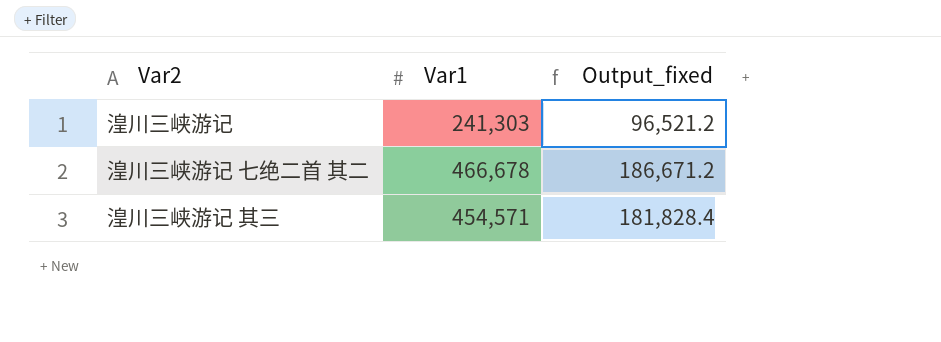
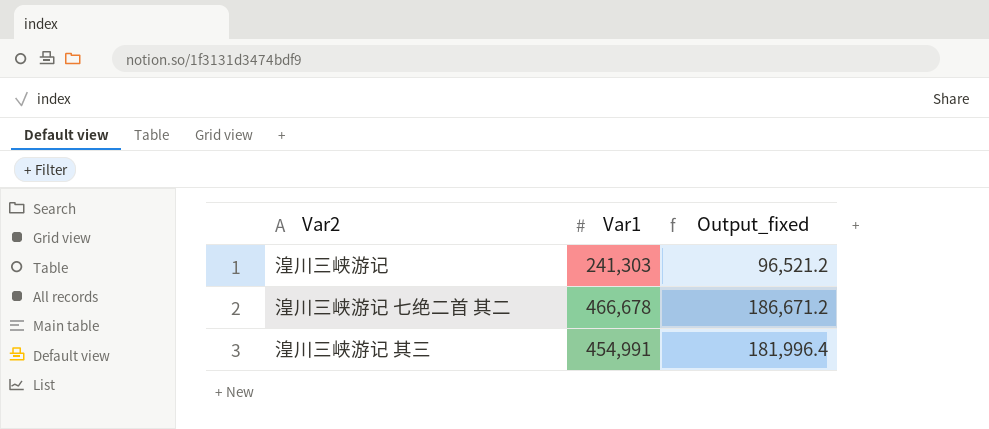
湟川三峡游记 其三 | Var1: 454,571 -> 454,991
湟川三峡游记 其三 | Output_fixed: 181,828.4 -> 181,996.4

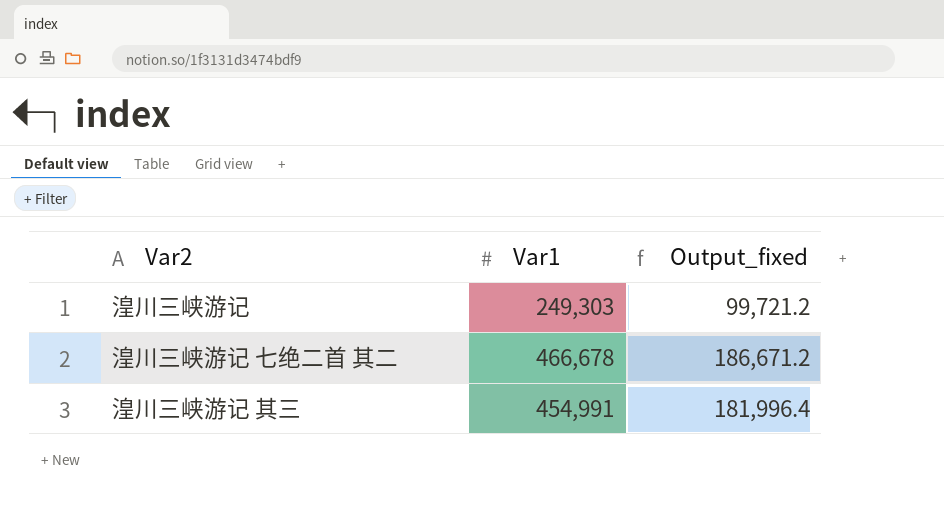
湟川三峡游记 | Var1: 241,303 -> 249,303
湟川三峡游记 | Output_fixed: 96,521.2 -> 99,721.2

